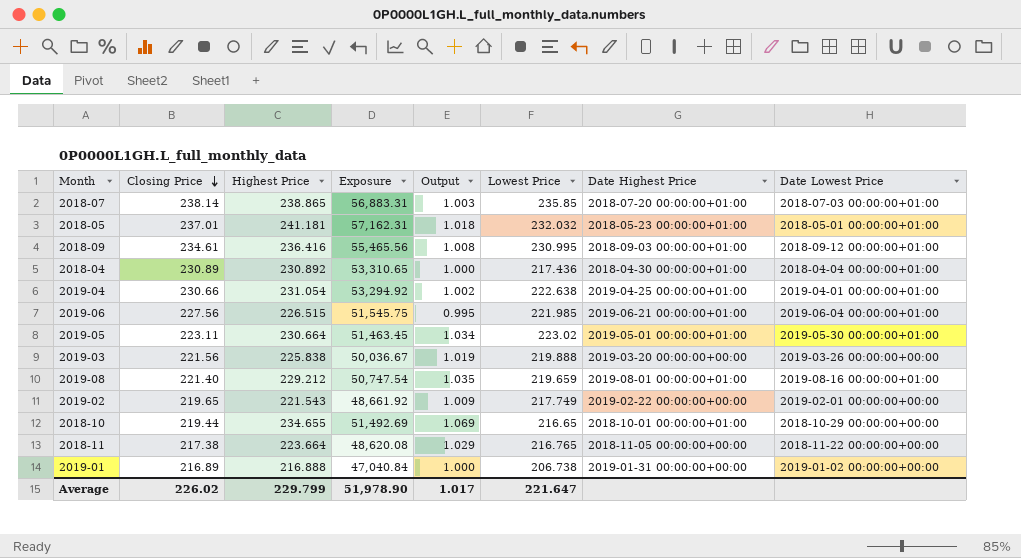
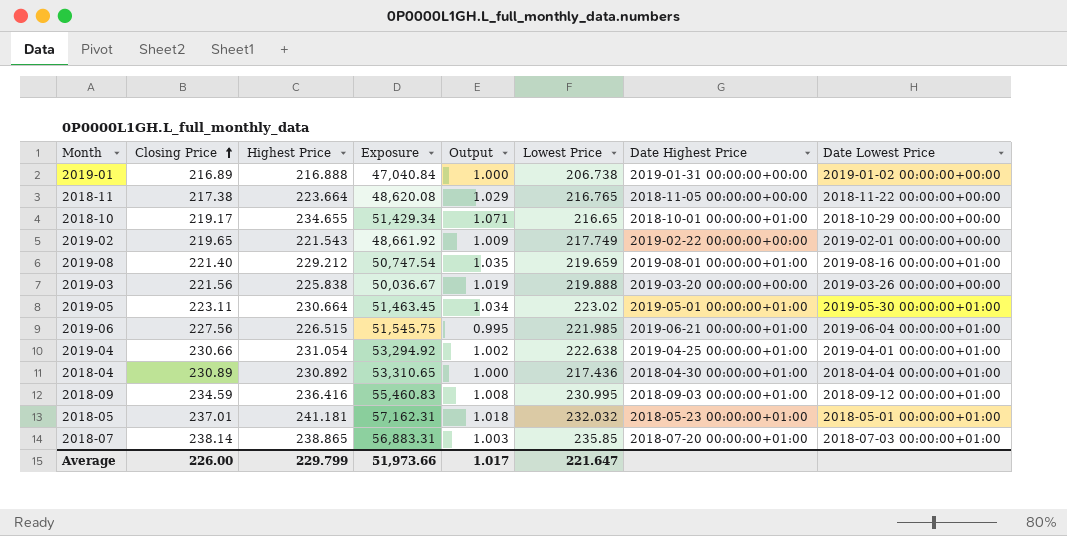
row order: Closing Price descending -> Closing Price ascending
2018-10 | Closing Price: 219.44 -> 219.17
2018-10 | Exposure: 51,492.69 -> 51,429.34
2018-10 | Output: 1.069 -> 1.071
2018-09 | Closing Price: 234.61 -> 234.59
2018-09 | Exposure: 55,465.56 -> 55,460.83
Average | Closing Price: 226.02 -> 226.00
Average | Exposure: 51,978.90 -> 51,973.66

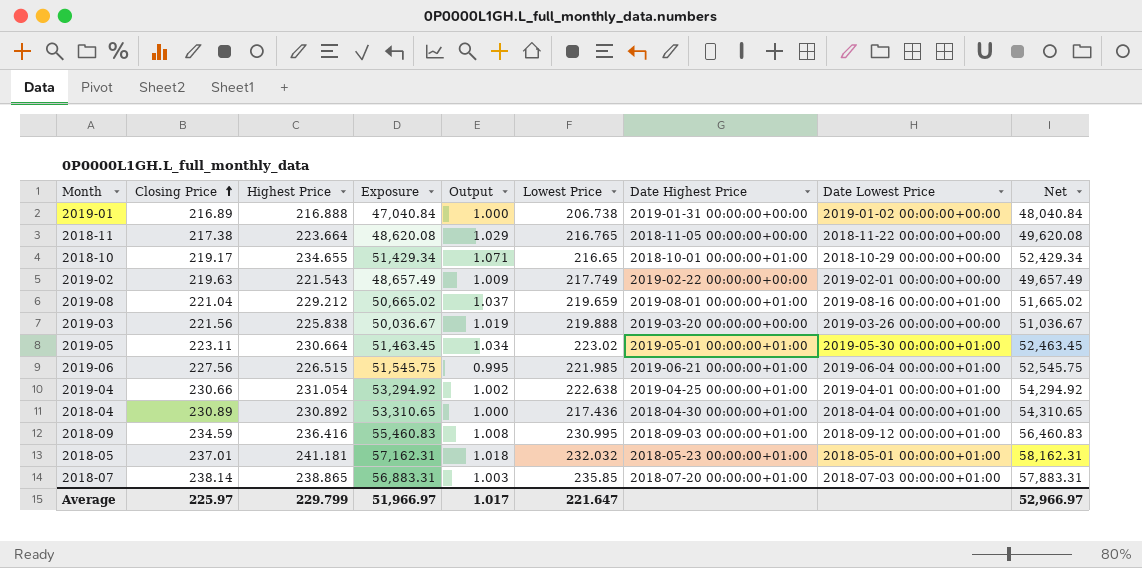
column Net | formula: none -> [Exposure] + 1000
2019-02 | Closing Price: 219.65 -> 219.63
2019-02 | Exposure: 48,661.92 -> 48,657.49
2019-08 | Closing Price: 221.40 -> 221.04
2019-08 | Exposure: 50,747.54 -> 50,665.02
2019-08 | Output: 1.035 -> 1.037
Average | Closing Price: 226.00 -> 225.97
Average | Exposure: 51,973.66 -> 51,966.97

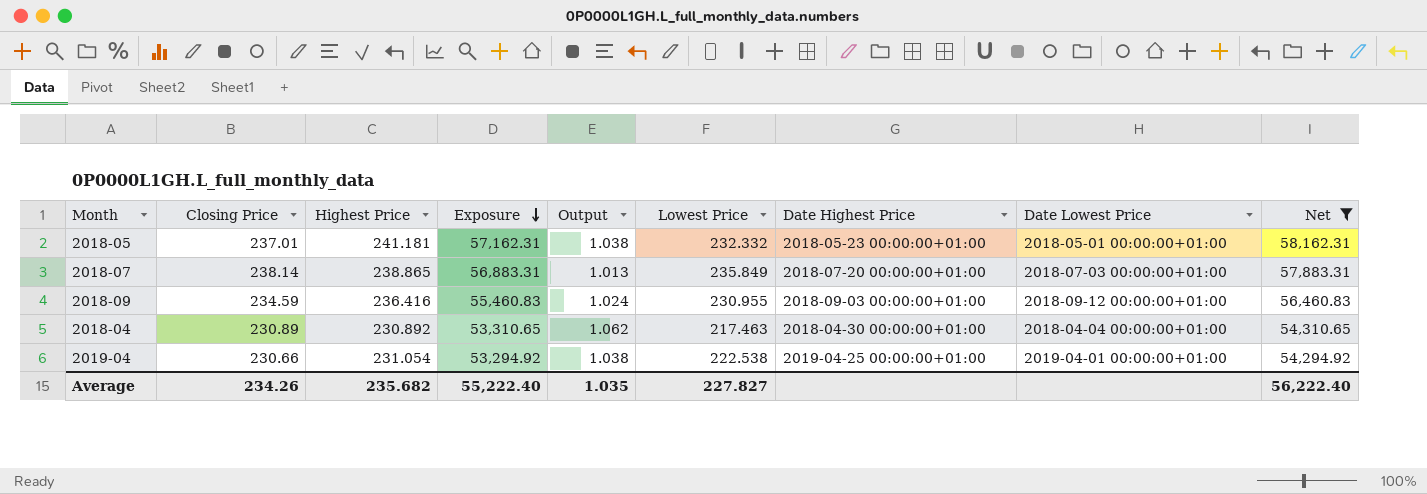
filter: none -> Net >= 54,294.92
row order: Closing Price ascending -> Exposure descending
column Output | formula: [Highest Price] / [Closing Price] -> [Highest Price] / [Lowest Price]
2018-05 | Lowest Price: 232.032 -> 232.332
2018-07 | Lowest Price: 235.85 -> 235.849
2018-09 | Lowest Price: 230.995 -> 230.955
2018-04 | Lowest Price: 217.436 -> 217.463
2019-04 | Lowest Price: 222.638 -> 222.538
Average | Closing Price: 225.97 -> 234.26
Average | Highest Price: 229.799 -> 235.682
Average | Exposure: 51,966.97 -> 55,222.40
Average | Output: 1.017 -> 1.035
Average | Lowest Price: 221.647 -> 227.827
Average | Net: 52,966.97 -> 56,222.40

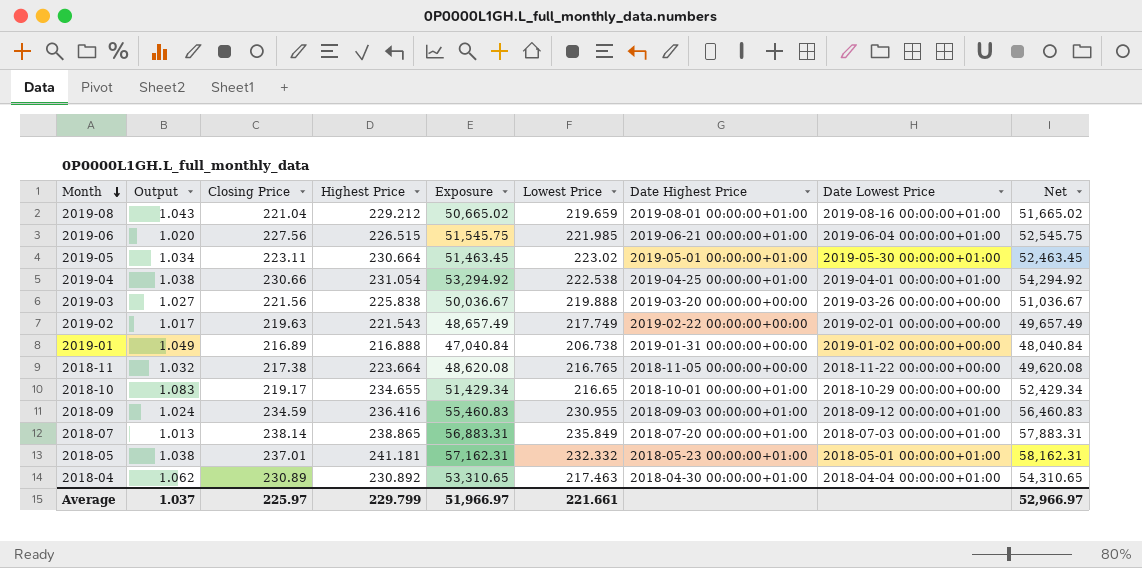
filter: Net >= 54,294.92 -> none
row order: Exposure descending -> Month descending
column Output | position: 5 -> 2
Average | Output: 1.035 -> 1.037
Average | Closing Price: 234.26 -> 225.97
Average | Highest Price: 235.682 -> 229.799
Average | Exposure: 55,222.40 -> 51,966.97
Average | Lowest Price: 227.827 -> 221.661
Average | Net: 56,222.40 -> 52,966.97

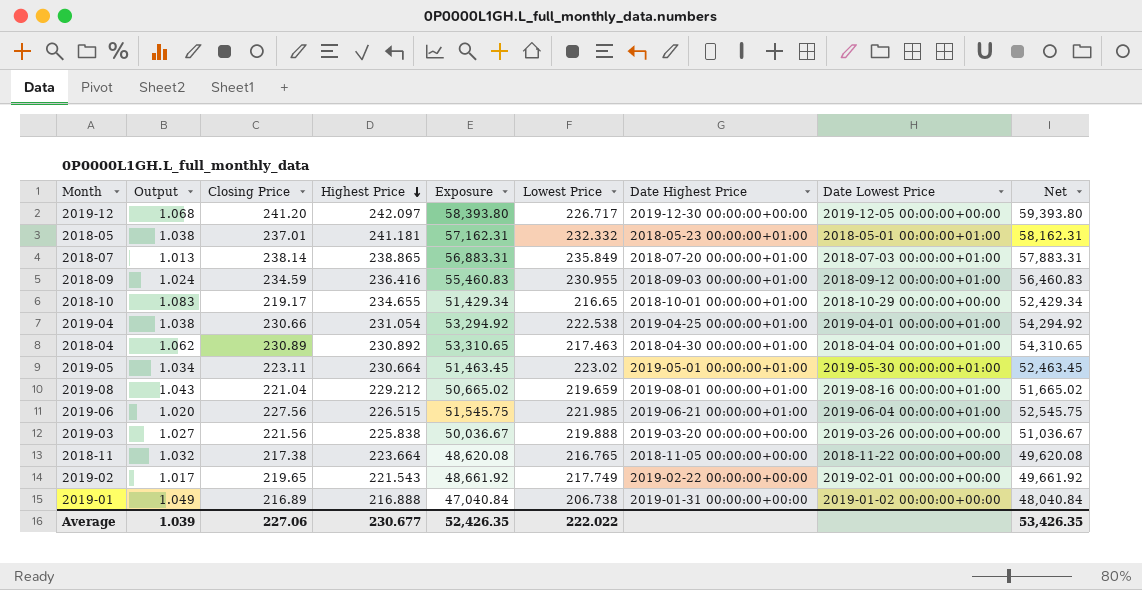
row order: Month descending -> Highest Price descending
row 2019-12: none -> 1.068 | 241.20 | 242.097 | 58,393.80 | 226.717 | 2019-12-30 00:00:00+00:00 | 2019-12-05 00:00:00+00:00 | 59,393.80
2019-02 | Closing Price: 219.63 -> 219.65
2019-02 | Exposure: 48,657.49 -> 48,661.92
2019-02 | Net: 49,657.49 -> 49,661.92
Average | Output: 1.037 -> 1.039
Average | Closing Price: 225.97 -> 227.06
Average | Highest Price: 229.799 -> 230.677
Average | Exposure: 51,966.97 -> 52,426.35
Average | Lowest Price: 221.661 -> 222.022
Average | Net: 52,966.97 -> 53,426.35

